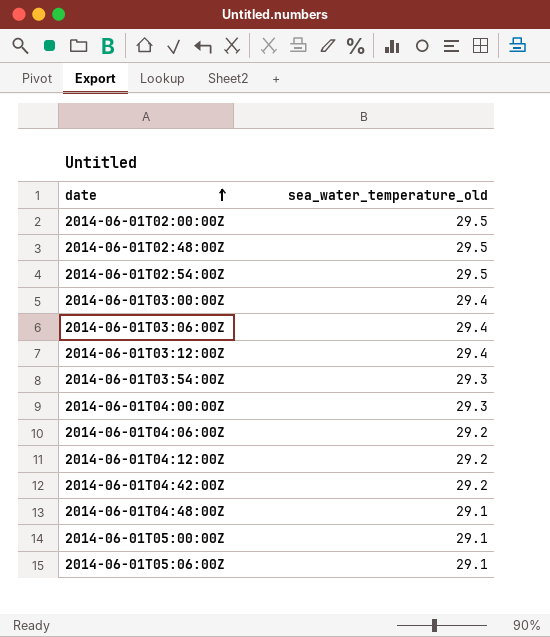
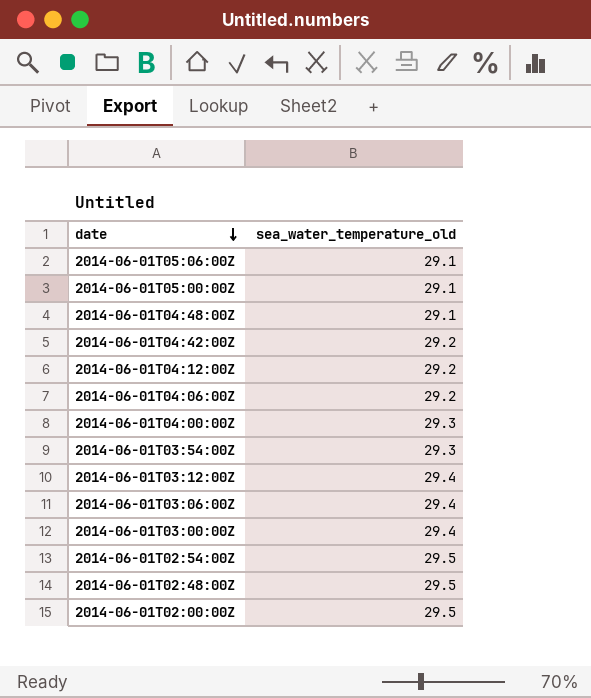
row order: date ascending -> date descending

